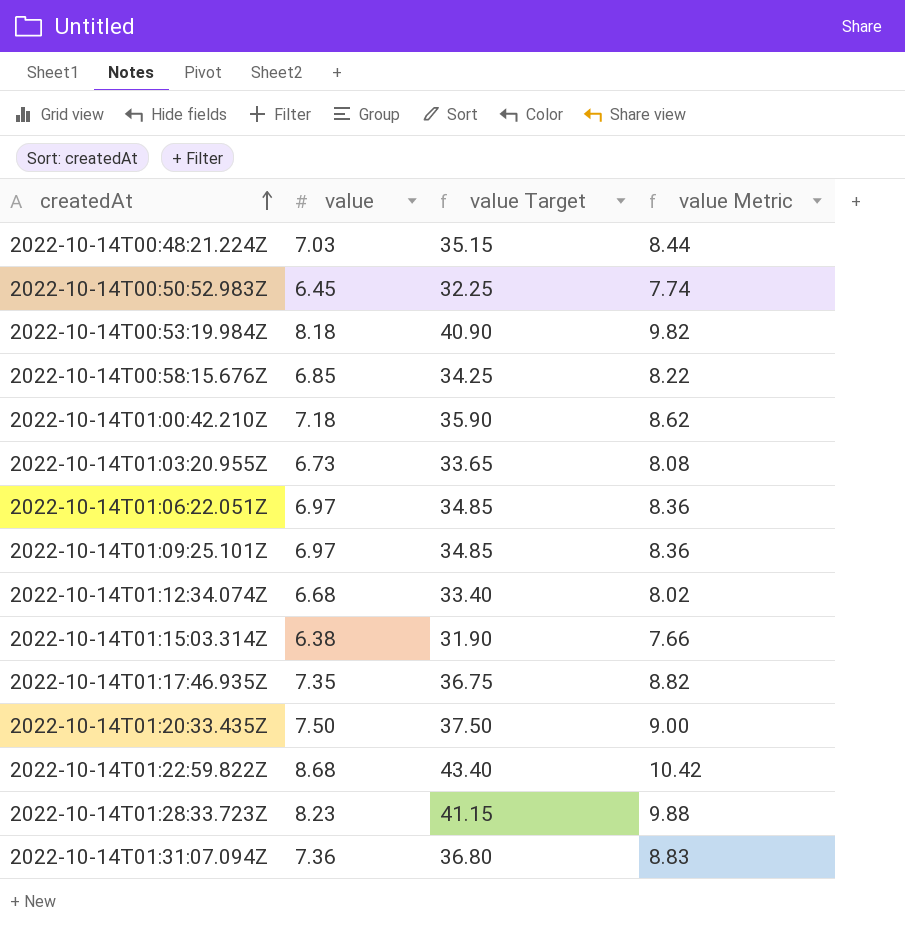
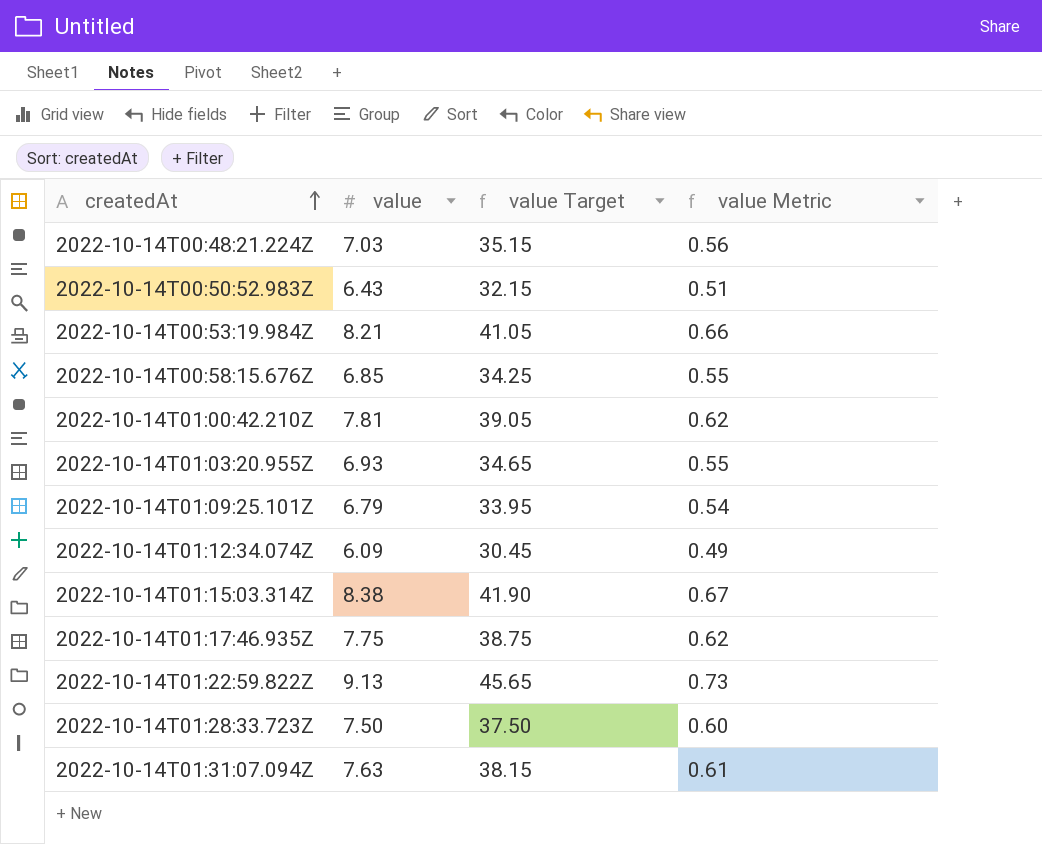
column value Metric | formula: [value] * 1.2 -> [value] * 0.08
row 2022-10-14T01:06:22.051Z: 6.97 | 34.85 | 8.36 -> none
row 2022-10-14T01:20:33.435Z: 7.50 | 37.50 | 9.00 -> none
2022-10-14T00:50:52.983Z | value: 6.45 -> 6.43
2022-10-14T00:50:52.983Z | value Target: 32.25 -> 32.15
2022-10-14T00:53:19.984Z | value: 8.18 -> 8.21
2022-10-14T00:53:19.984Z | value Target: 40.90 -> 41.05
2022-10-14T01:00:42.210Z | value: 7.18 -> 7.81
2022-10-14T01:00:42.210Z | value Target: 35.90 -> 39.05
2022-10-14T01:03:20.955Z | value: 6.73 -> 6.93
2022-10-14T01:03:20.955Z | value Target: 33.65 -> 34.65
2022-10-14T01:09:25.101Z | value: 6.97 -> 6.79
2022-10-14T01:09:25.101Z | value Target: 34.85 -> 33.95
2022-10-14T01:12:34.074Z | value: 6.68 -> 6.09
2022-10-14T01:12:34.074Z | value Target: 33.40 -> 30.45
2022-10-14T01:15:03.314Z | value: 6.38 -> 8.38
2022-10-14T01:15:03.314Z | value Target: 31.90 -> 41.90
2022-10-14T01:17:46.935Z | value: 7.35 -> 7.75
2022-10-14T01:17:46.935Z | value Target: 36.75 -> 38.75
2022-10-14T01:22:59.822Z | value: 8.68 -> 9.13
2022-10-14T01:22:59.822Z | value Target: 43.40 -> 45.65
2022-10-14T01:28:33.723Z | value: 8.23 -> 7.50
2022-10-14T01:28:33.723Z | value Target: 41.15 -> 37.50
2022-10-14T01:31:07.094Z | value: 7.36 -> 7.63
2022-10-14T01:31:07.094Z | value Target: 36.80 -> 38.15

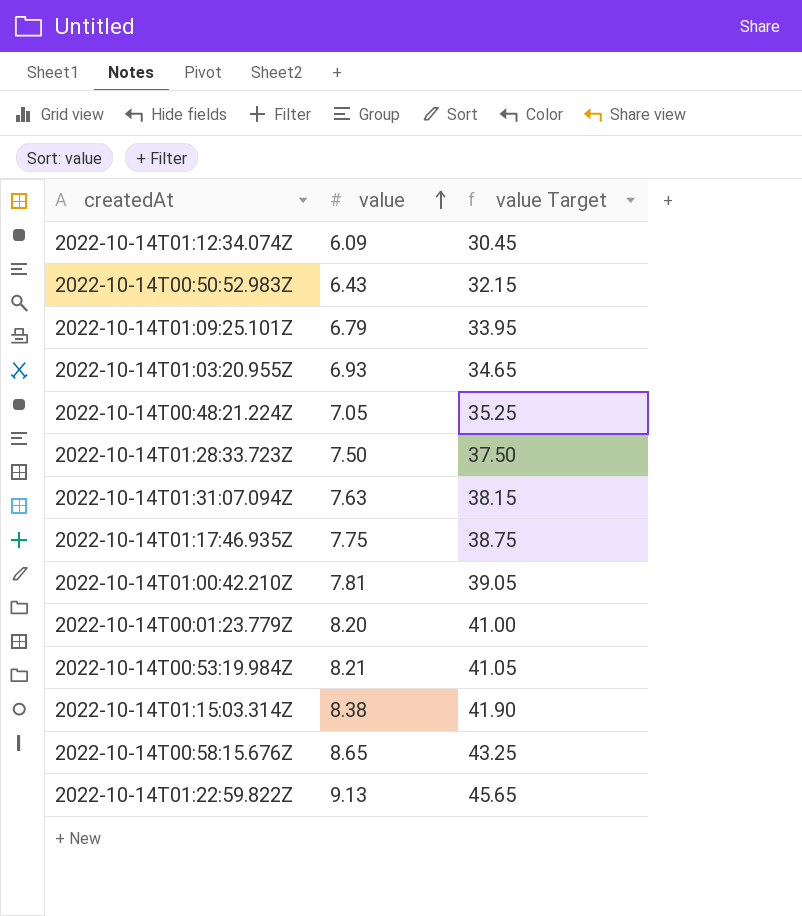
row order: createdAt ascending -> value ascending
column value Metric | formula: [value] * 0.08 -> none
2022-10-14T00:48:21.224Z | value: 7.03 -> 7.05
2022-10-14T00:48:21.224Z | value Target: 35.15 -> 35.25
row 2022-10-14T00:01:23.779Z: none -> 8.20 | 41.00
2022-10-14T00:58:15.676Z | value: 6.85 -> 8.65
2022-10-14T00:58:15.676Z | value Target: 34.25 -> 43.25

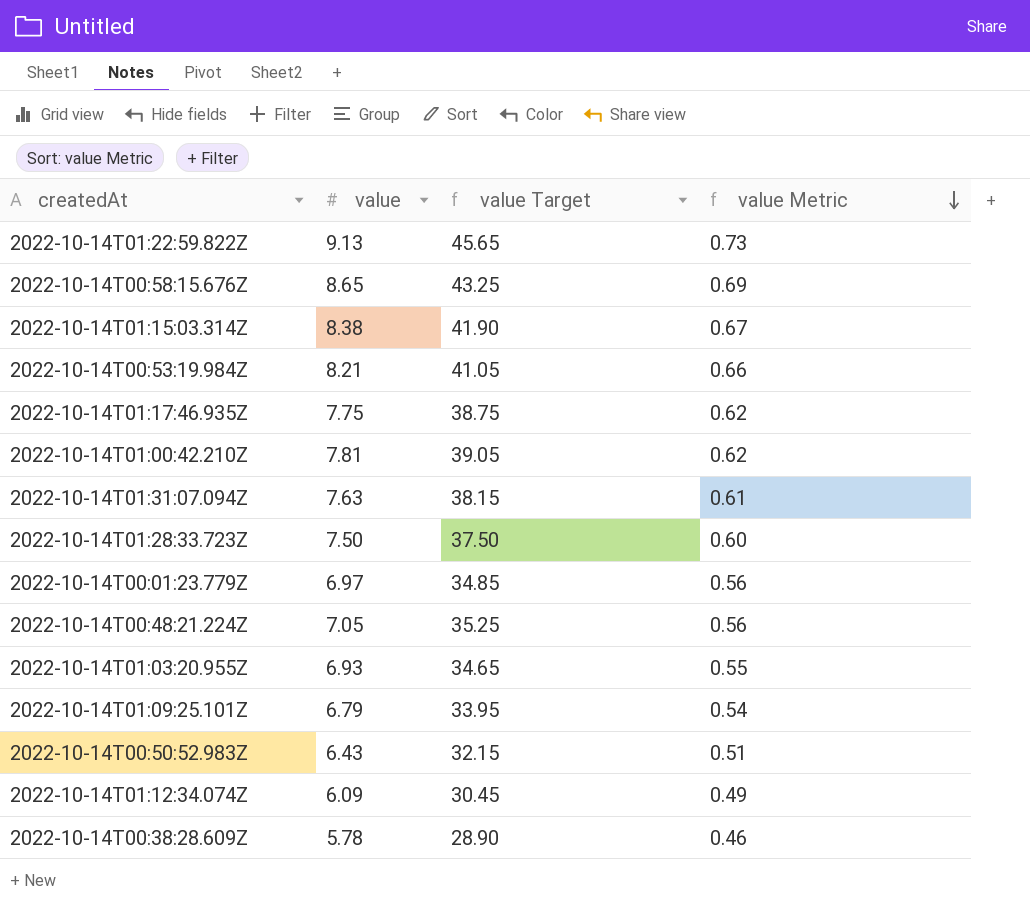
row order: value ascending -> value Metric descending
column value Metric | formula: none -> [value] * 0.08
2022-10-14T00:01:23.779Z | value: 8.20 -> 6.97
2022-10-14T00:01:23.779Z | value Target: 41.00 -> 34.85
row 2022-10-14T00:38:28.609Z: none -> 5.78 | 28.90 | 0.46

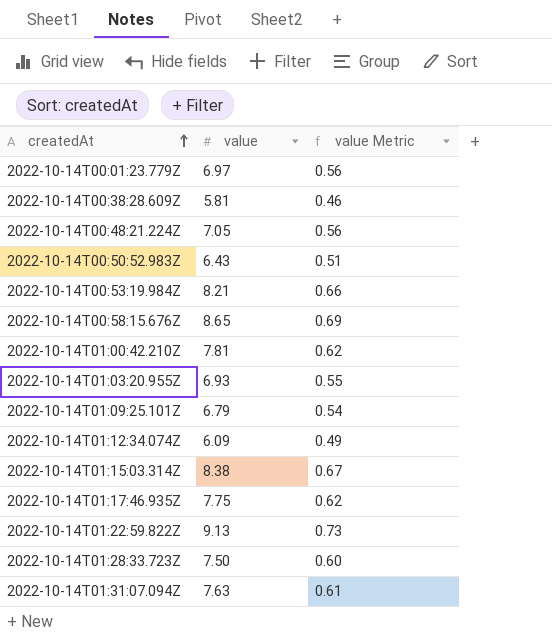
row order: value Metric descending -> createdAt ascending
column value Target | formula: [value] * 5 -> none
2022-10-14T00:38:28.609Z | value: 5.78 -> 5.81

